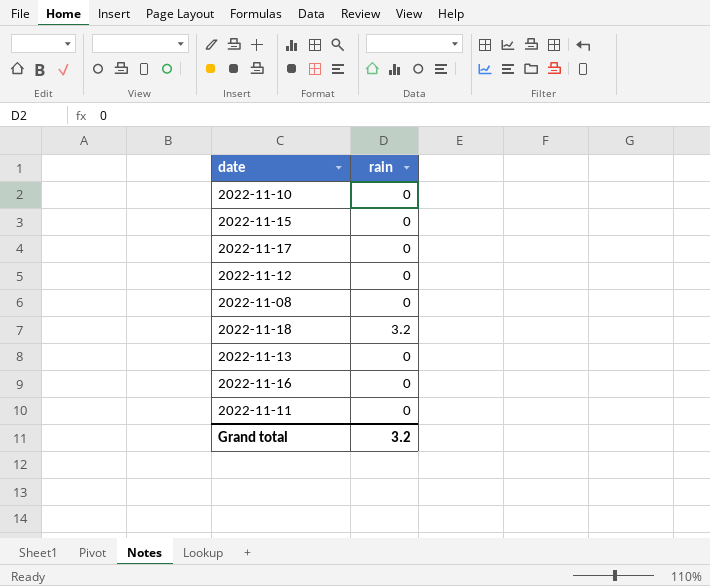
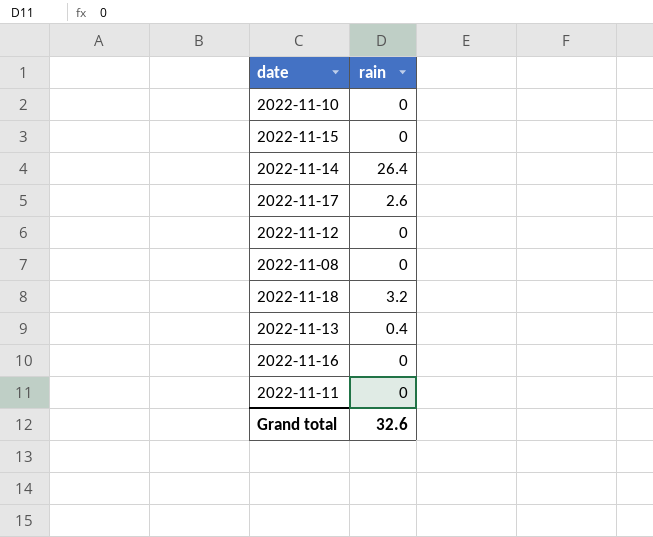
row 2022-11-14: none -> 26.4
2022-11-17 | rain: 0 -> 2.6
2022-11-13 | rain: 0 -> 0.4
Grand total | rain: 3.2 -> 32.6

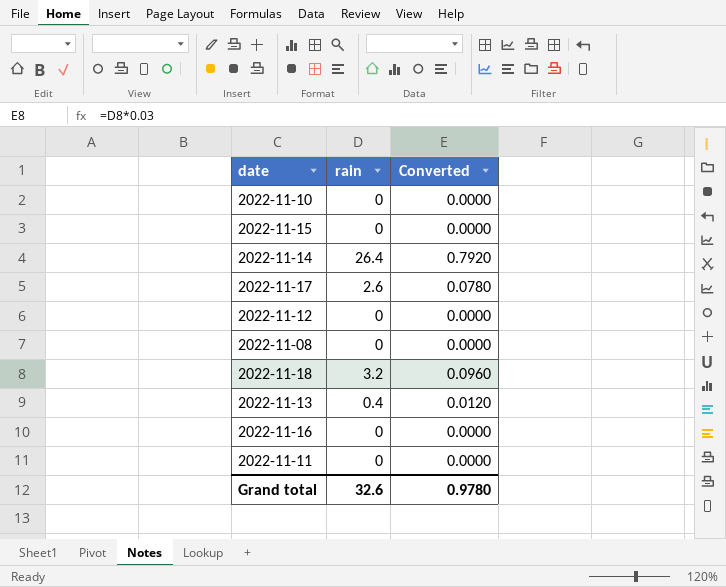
column Converted | formula: none -> [rain] * 0.03

